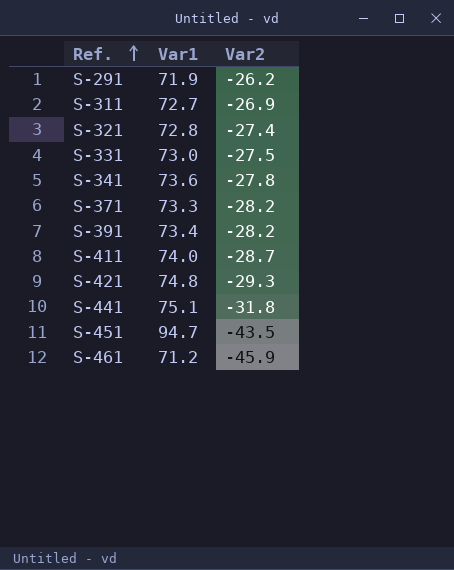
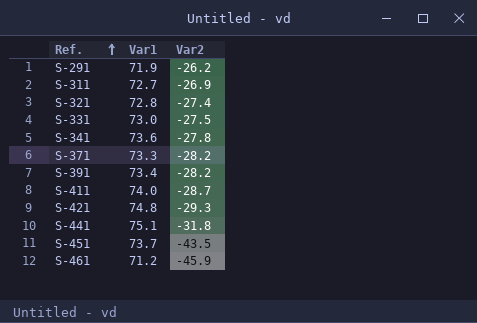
S-451 | Var1: 94.7 -> 73.7

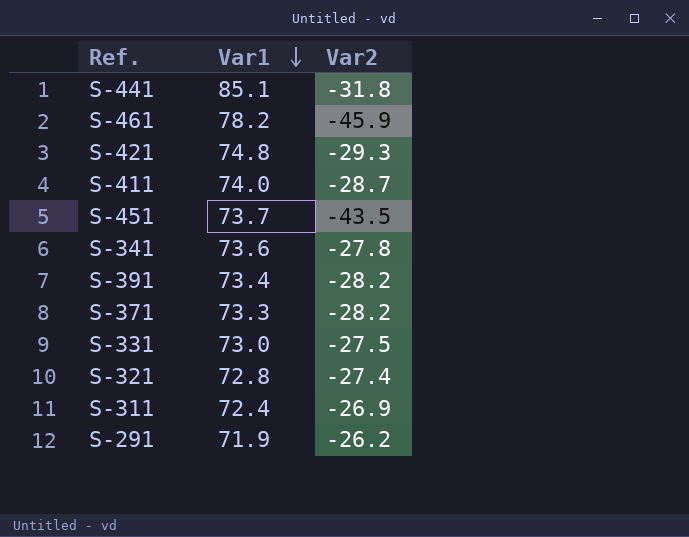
row order: Ref. ascending -> Var1 descending
S-441 | Var1: 75.1 -> 85.1
S-461 | Var1: 71.2 -> 78.2
S-311 | Var1: 72.7 -> 72.4

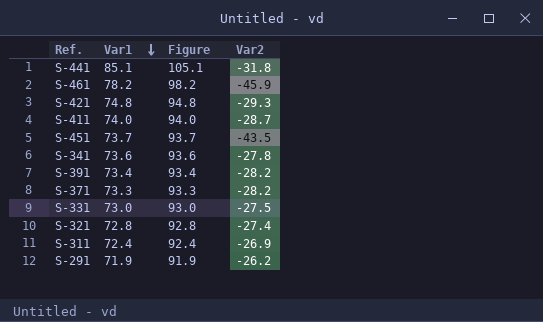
column Figure | formula: none -> [Var1] + 20

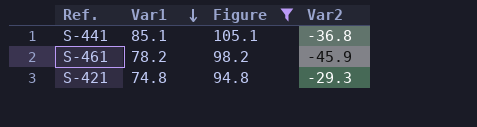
filter: none -> Figure >= 94.8
S-441 | Var2: -31.8 -> -36.8

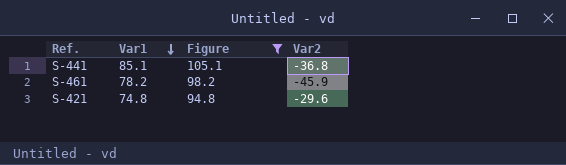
S-421 | Var2: -29.3 -> -29.6

